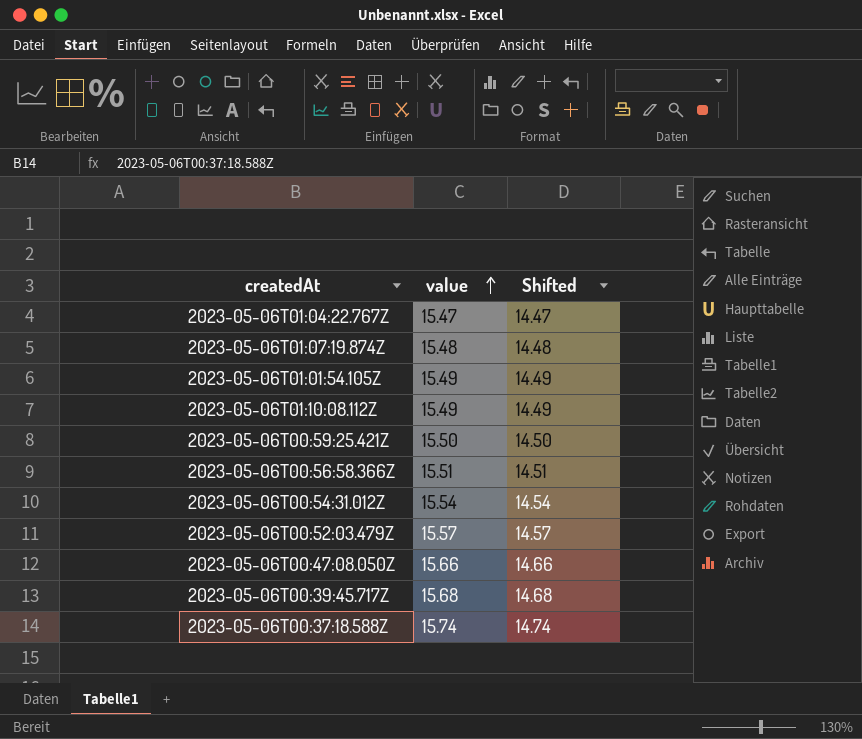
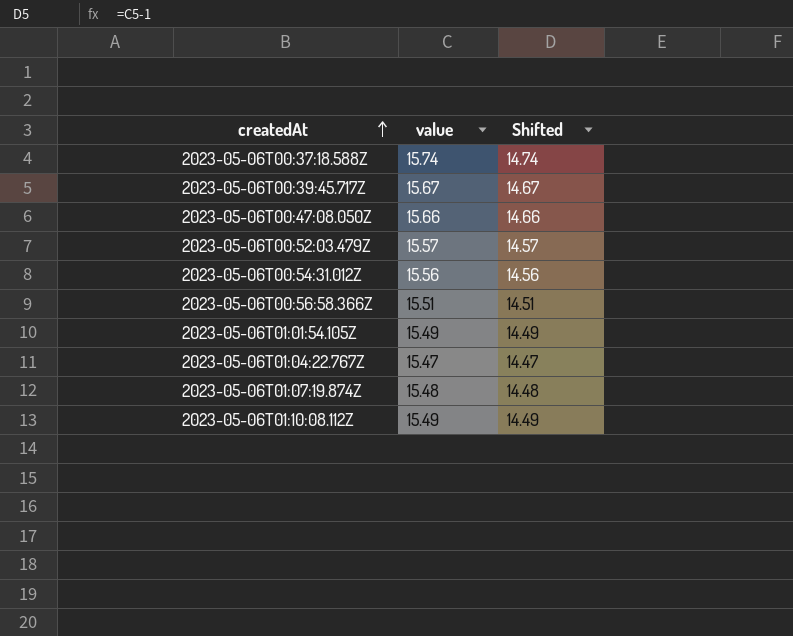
row order: value ascending -> createdAt ascending
row 2023-05-06T00:59:25.421Z: 15.50 | 14.50 -> none
2023-05-06T00:39:45.717Z | value: 15.68 -> 15.67
2023-05-06T00:39:45.717Z | Shifted: 14.68 -> 14.67
2023-05-06T00:54:31.012Z | value: 15.54 -> 15.56
2023-05-06T00:54:31.012Z | Shifted: 14.54 -> 14.56

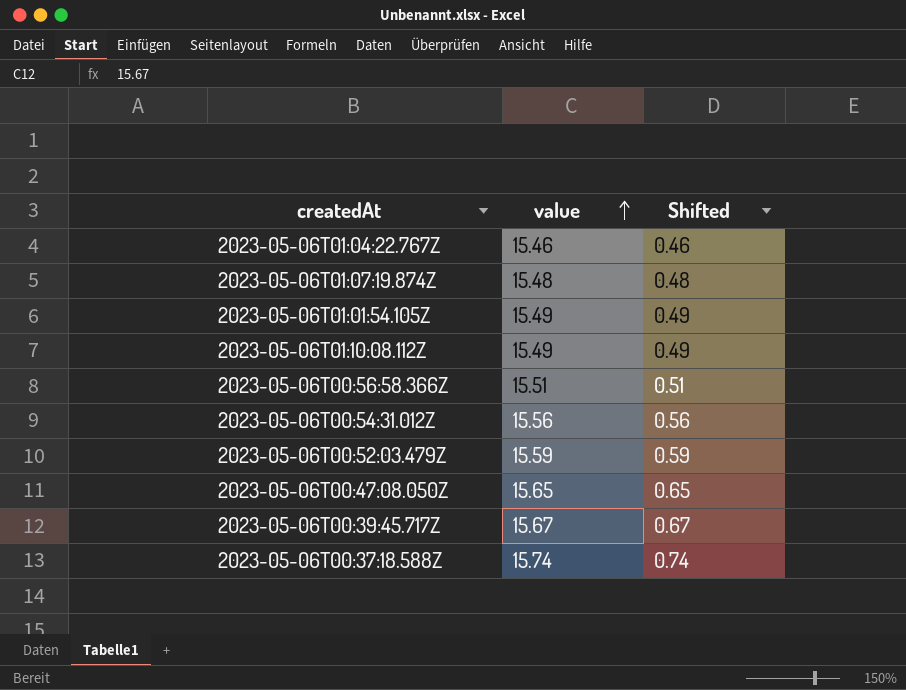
row order: createdAt ascending -> value ascending
column Shifted | formula: [value] - 1 -> [value] - 15
2023-05-06T01:04:22.767Z | value: 15.47 -> 15.46
2023-05-06T00:52:03.479Z | value: 15.57 -> 15.59
2023-05-06T00:47:08.050Z | value: 15.66 -> 15.65

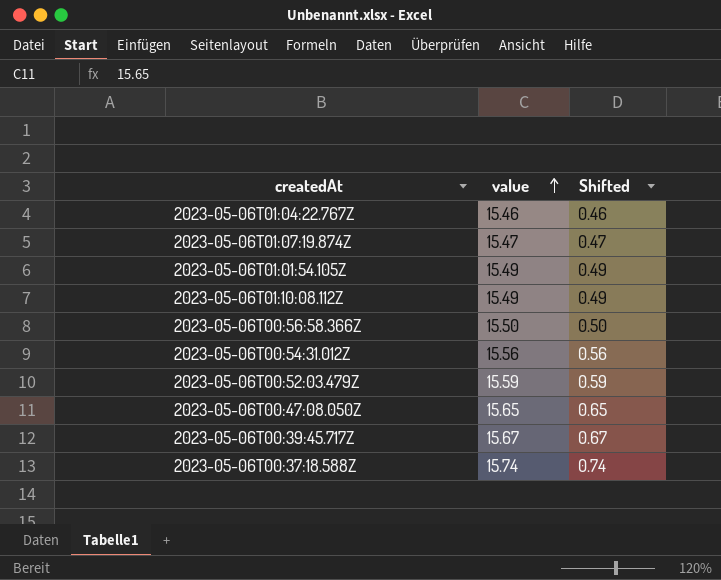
2023-05-06T01:07:19.874Z | value: 15.48 -> 15.47
2023-05-06T01:07:19.874Z | Shifted: 0.48 -> 0.47
2023-05-06T00:56:58.366Z | value: 15.51 -> 15.50
2023-05-06T00:56:58.366Z | Shifted: 0.51 -> 0.50

